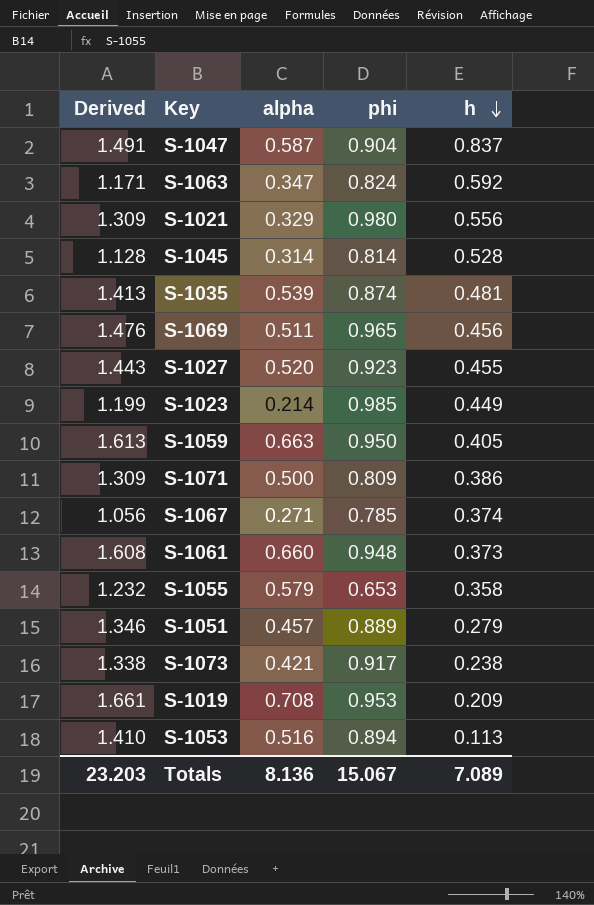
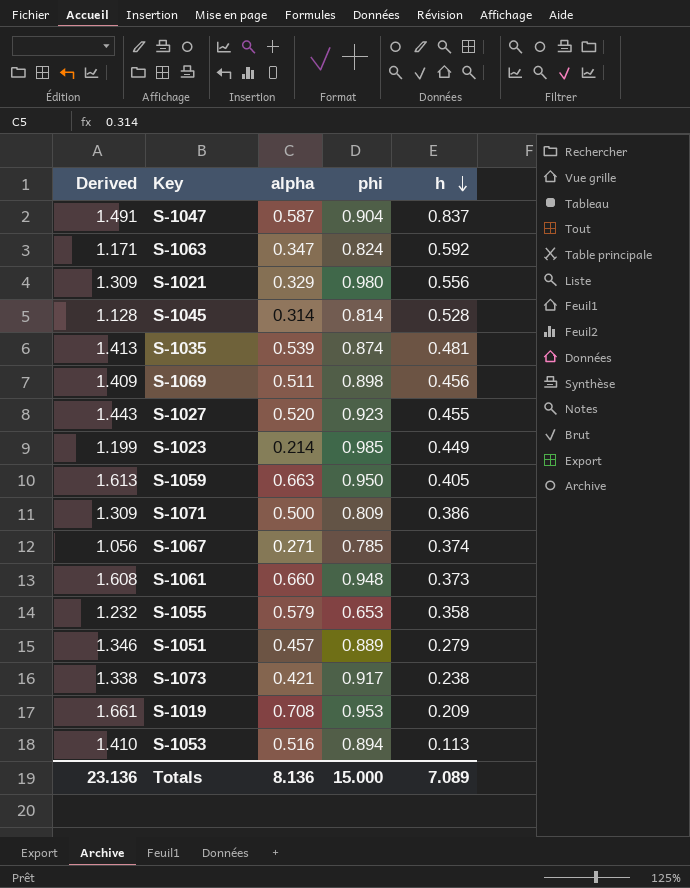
S-1069 | Derived: 1.476 -> 1.409
S-1069 | phi: 0.965 -> 0.898
Totals | Derived: 23.203 -> 23.136
Totals | phi: 15.067 -> 15.000

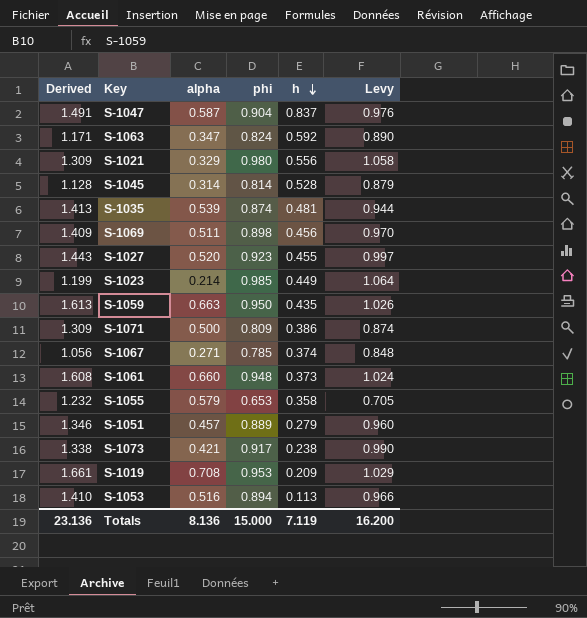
column Levy | formula: none -> [phi] * 1.08
S-1059 | h: 0.405 -> 0.435
Totals | h: 7.089 -> 7.119

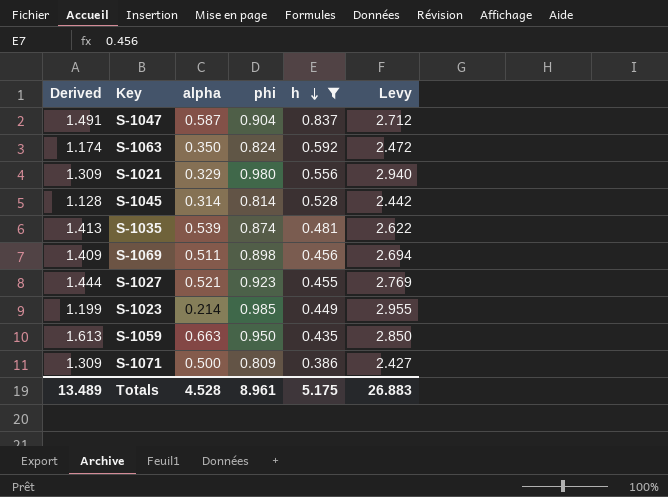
filter: none -> h >= 0.386
column Levy | formula: [phi] * 1.08 -> [phi] * 3
S-1063 | Derived: 1.171 -> 1.174
S-1063 | alpha: 0.347 -> 0.350
S-1027 | Derived: 1.443 -> 1.444
S-1027 | alpha: 0.520 -> 0.521
Totals | Derived: 23.136 -> 13.489
Totals | alpha: 8.136 -> 4.528
Totals | phi: 15.000 -> 8.961
Totals | h: 7.119 -> 5.175
Totals | Levy: 16.200 -> 26.883

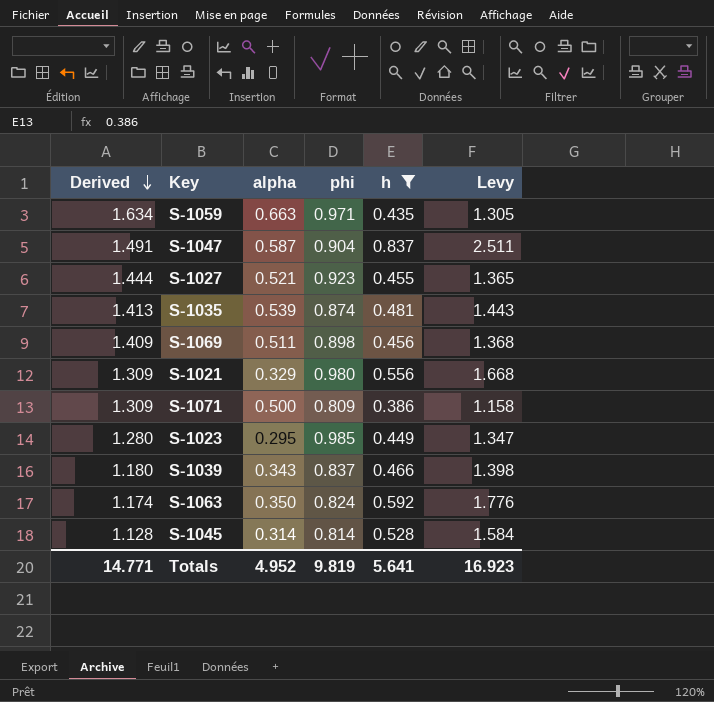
row order: h descending -> Derived descending
column Levy | formula: [phi] * 3 -> [h] * 3
S-1059 | Derived: 1.613 -> 1.634
S-1059 | phi: 0.950 -> 0.971
S-1023 | Derived: 1.199 -> 1.280
S-1023 | alpha: 0.214 -> 0.295
row S-1039: none -> 1.180 | 0.343 | 0.837 | 0.466 | 1.398
Totals | Derived: 13.489 -> 14.771
Totals | alpha: 4.528 -> 4.952
Totals | phi: 8.961 -> 9.819
Totals | h: 5.175 -> 5.641
Totals | Levy: 26.883 -> 16.923

